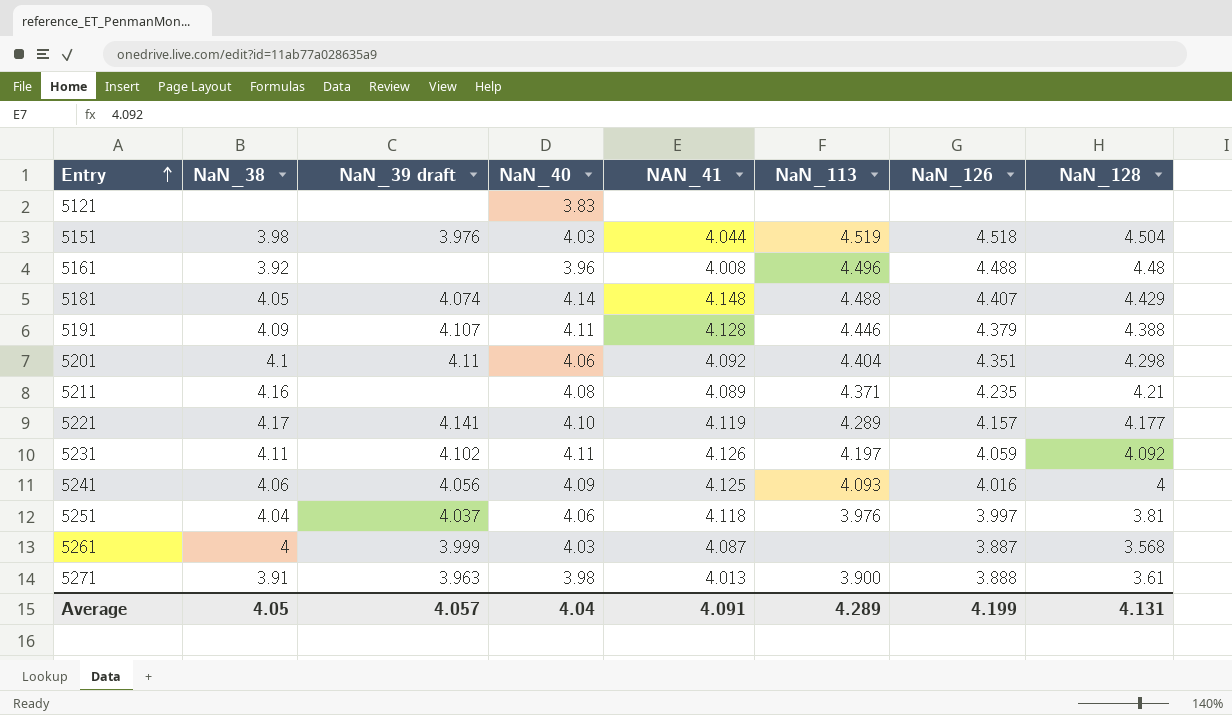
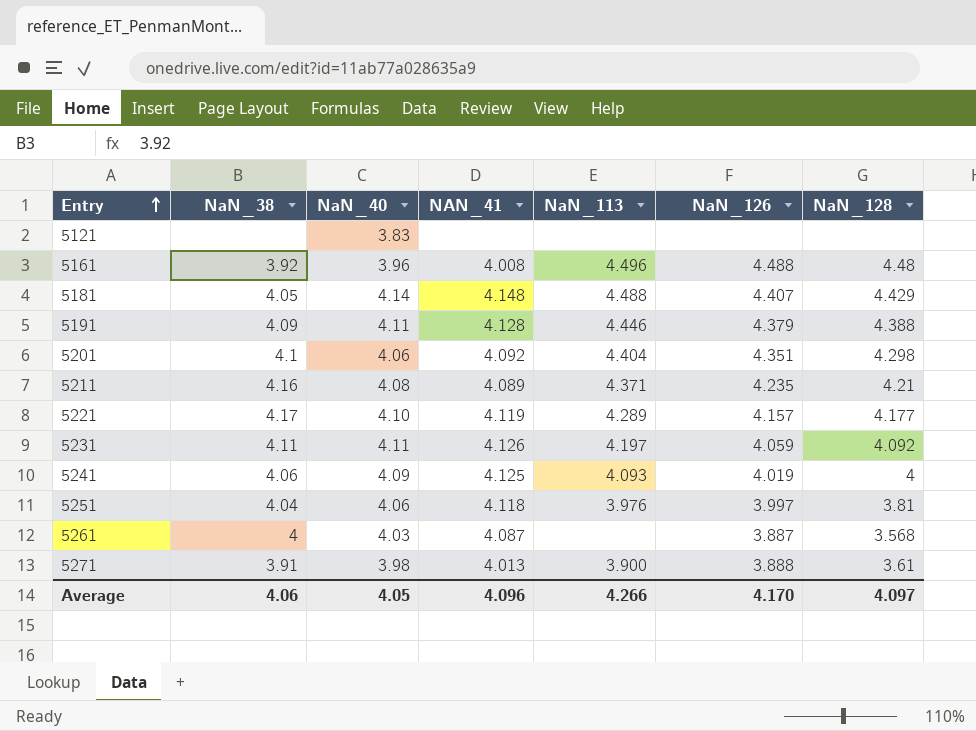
column NaN_39 draft | position: 3 -> none
row 5151: 3.98 | 3.976 | 4.03 | 4.044 | 4.519 | 4.518 | 4.504 -> none
5241 | NaN_126: 4.016 -> 4.019
Average | NaN_38: 4.05 -> 4.06
Average | NaN_40: 4.04 -> 4.05
Average | NAN_41: 4.091 -> 4.096
Average | NaN_113: 4.289 -> 4.266
Average | NaN_126: 4.199 -> 4.170
Average | NaN_128: 4.131 -> 4.097

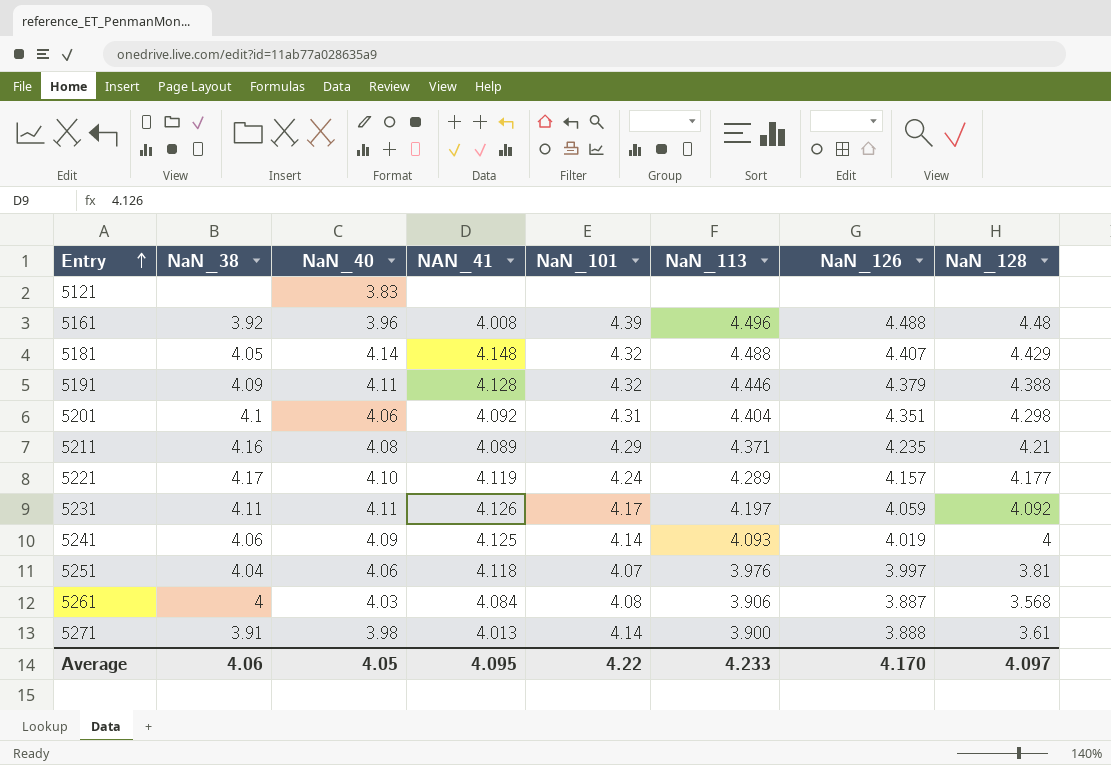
column NaN_101 | position: none -> 5
5261 | NAN_41: 4.087 -> 4.084
5261 | NaN_113: none -> 3.906
Average | NAN_41: 4.096 -> 4.095
Average | NaN_113: 4.266 -> 4.233

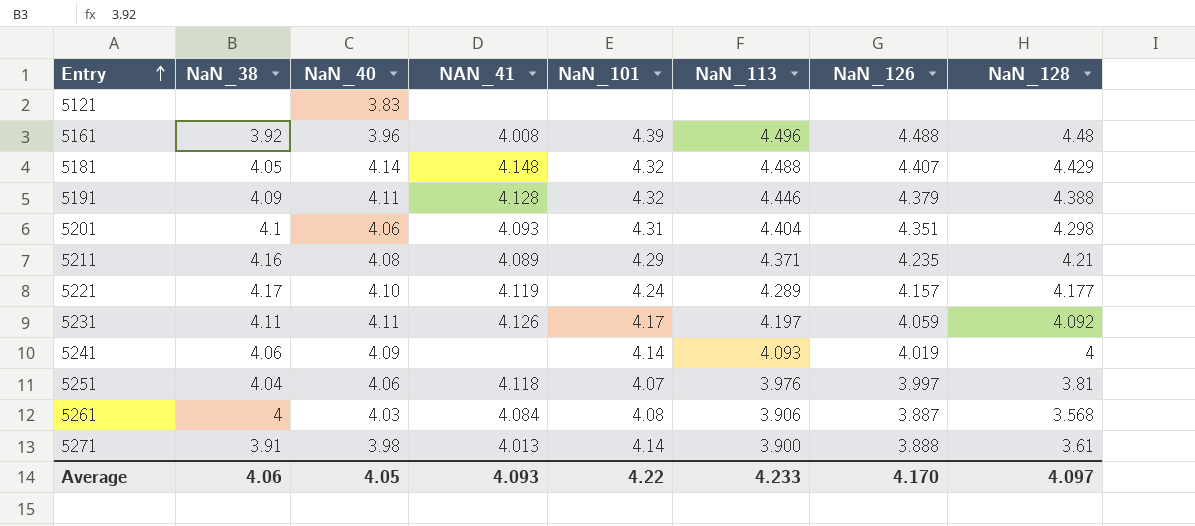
5201 | NAN_41: 4.092 -> 4.093
5241 | NAN_41: 4.125 -> none
Average | NAN_41: 4.095 -> 4.093

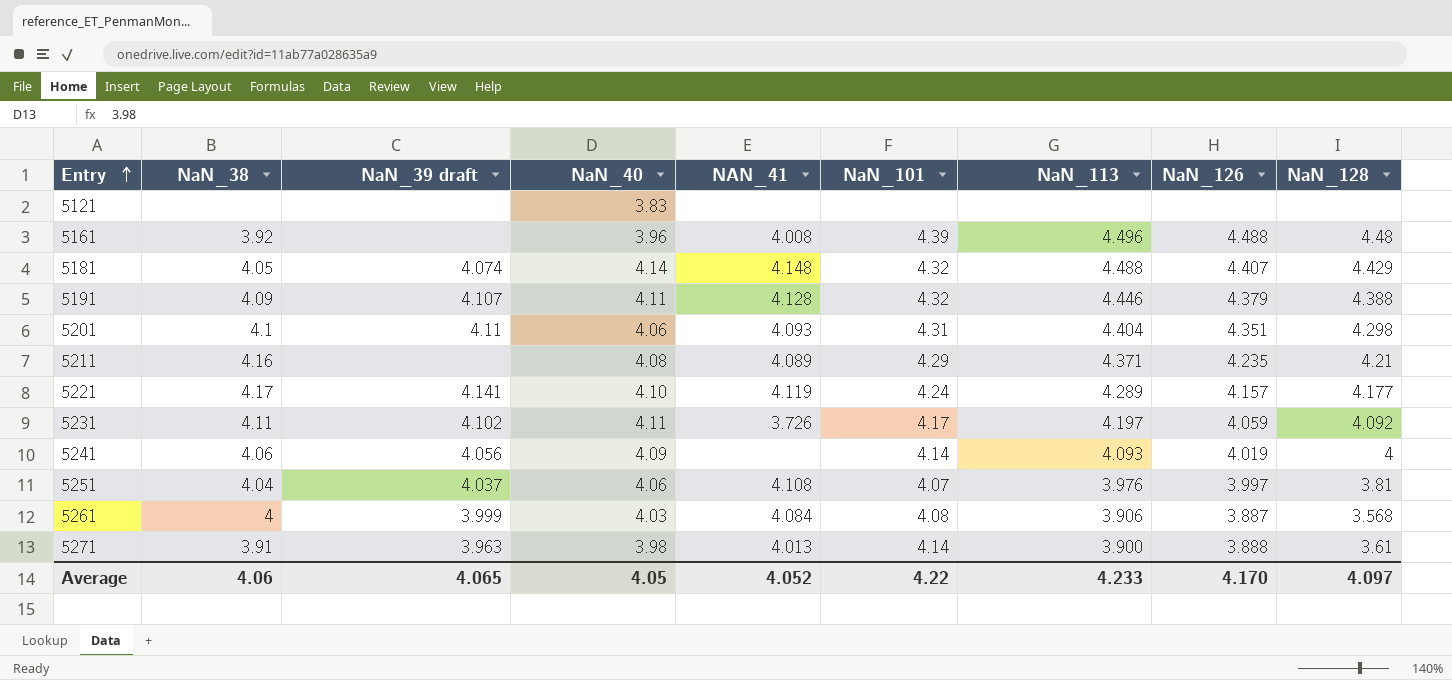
column NaN_39 draft | position: none -> 3
5231 | NAN_41: 4.126 -> 3.726
5251 | NAN_41: 4.118 -> 4.108
Average | NAN_41: 4.093 -> 4.052

